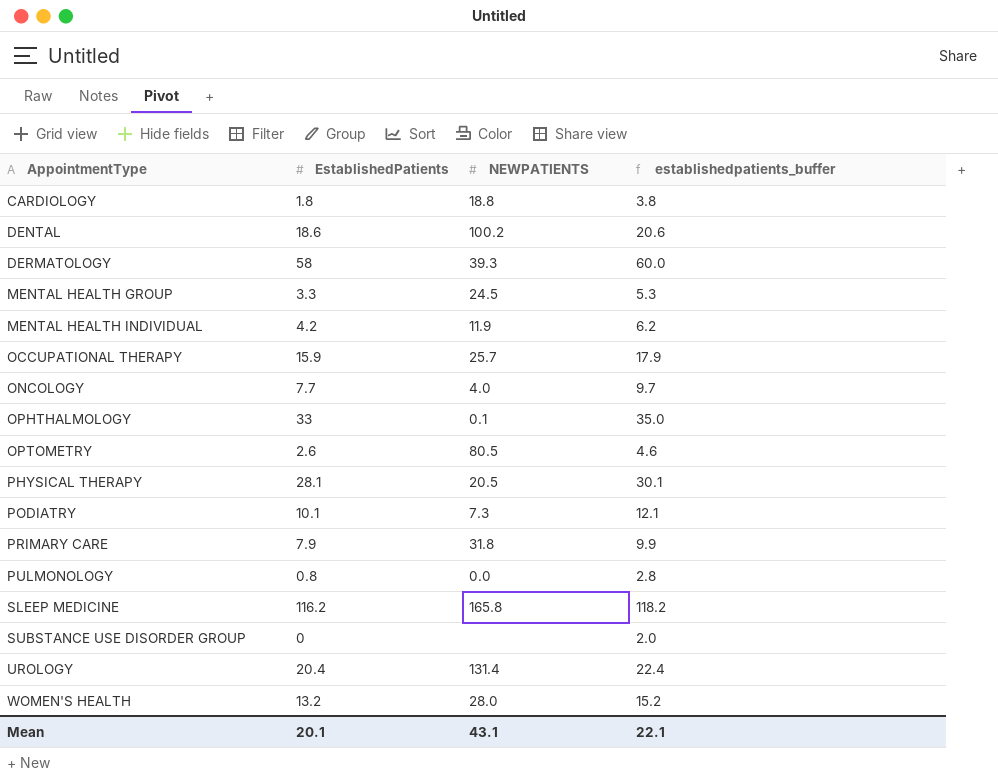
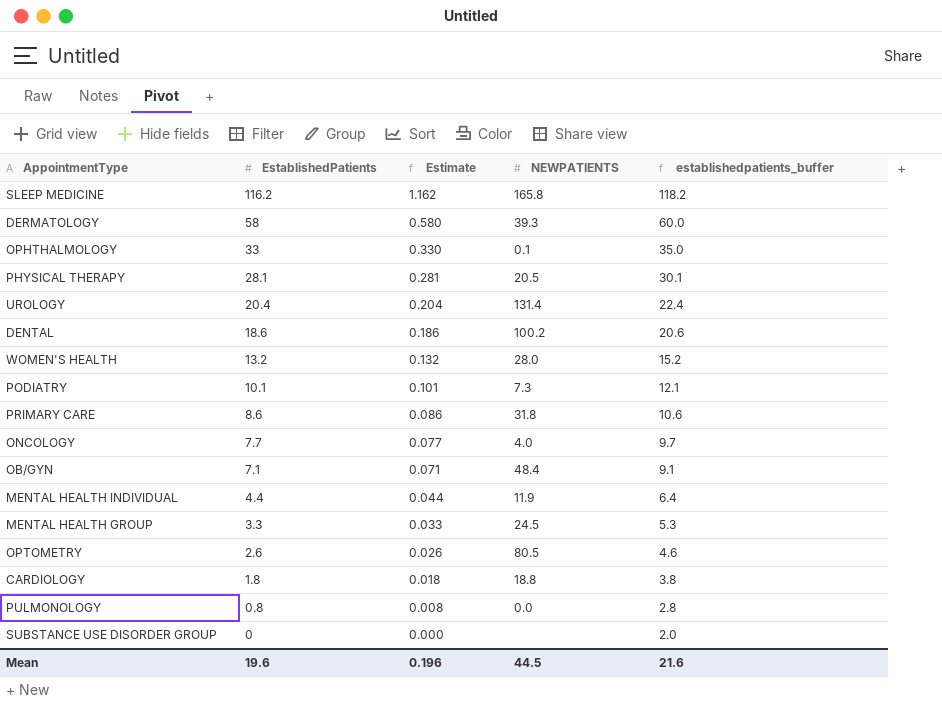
row order: AppointmentType ascending -> EstablishedPatients descending
column Estimate | formula: none -> [EstablishedPatients] * 0.01
row OCCUPATIONAL THERAPY: 15.9 | 25.7 | 17.9 -> none
PRIMARY CARE | EstablishedPatients: 7.9 -> 8.6
PRIMARY CARE | establishedpatients_buffer: 9.9 -> 10.6
row OB/GYN: none -> 7.1 | 0.071 | 48.4 | 9.1
MENTAL HEALTH INDIVIDUAL | EstablishedPatients: 4.2 -> 4.4
MENTAL HEALTH INDIVIDUAL | establishedpatients_buffer: 6.2 -> 6.4
Mean | EstablishedPatients: 20.1 -> 19.6
Mean | NEWPATIENTS: 43.1 -> 44.5
Mean | establishedpatients_buffer: 22.1 -> 21.6

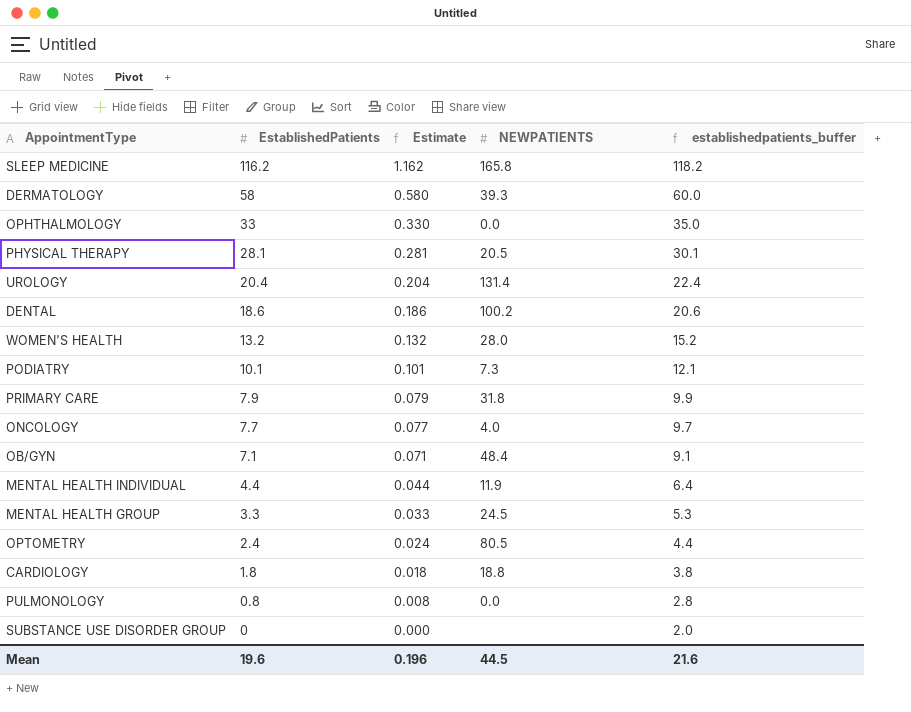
OPHTHALMOLOGY | NEWPATIENTS: 0.1 -> 0.0
PRIMARY CARE | EstablishedPatients: 8.6 -> 7.9
PRIMARY CARE | Estimate: 0.086 -> 0.079
PRIMARY CARE | establishedpatients_buffer: 10.6 -> 9.9
OPTOMETRY | EstablishedPatients: 2.6 -> 2.4
OPTOMETRY | Estimate: 0.026 -> 0.024
OPTOMETRY | establishedpatients_buffer: 4.6 -> 4.4

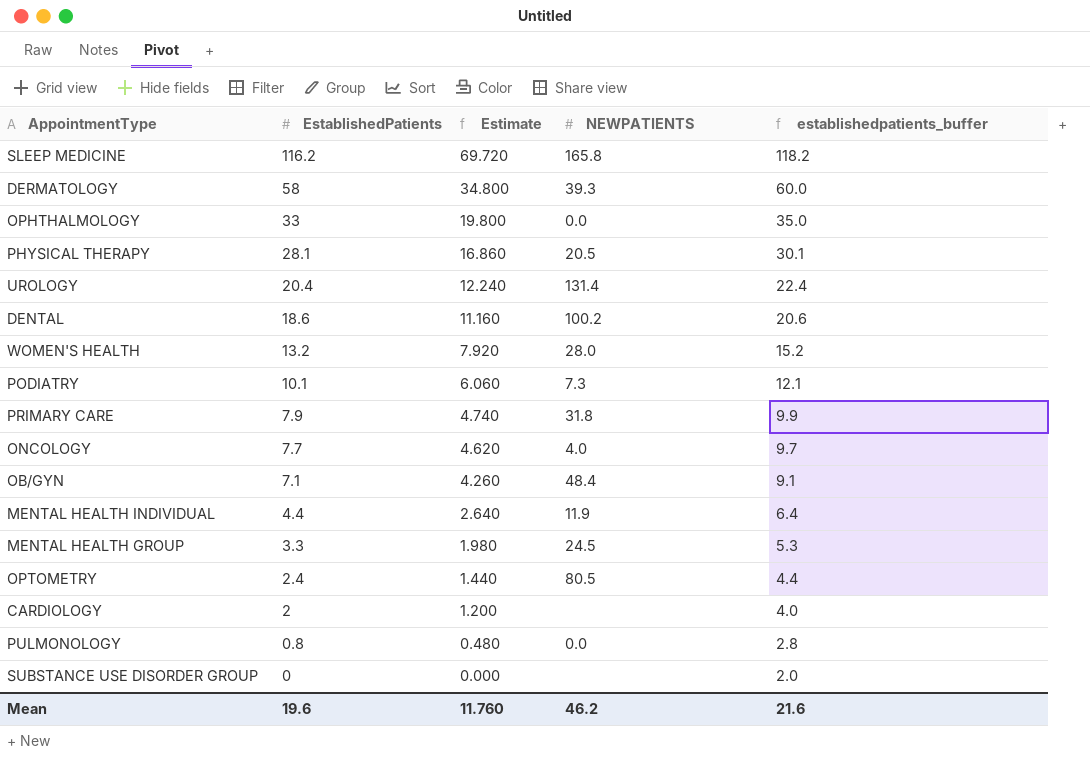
column Estimate | formula: [EstablishedPatients] * 0.01 -> [EstablishedPatients] * 0.6
CARDIOLOGY | EstablishedPatients: 1.8 -> 2
CARDIOLOGY | NEWPATIENTS: 18.8 -> none
CARDIOLOGY | establishedpatients_buffer: 3.8 -> 4.0
Mean | Estimate: 0.196 -> 11.760
Mean | NEWPATIENTS: 44.5 -> 46.2

